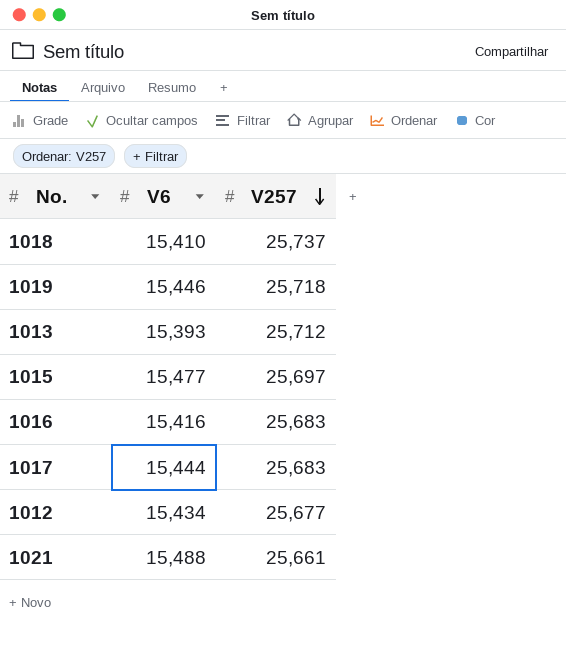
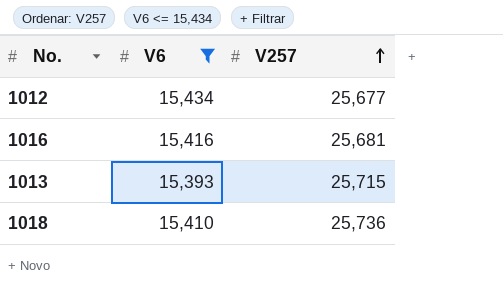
filter: none -> V6 <= 15,434
row order: V257 descending -> V257 ascending
1016 | V257: 25,683 -> 25,681
1013 | V257: 25,712 -> 25,715
1018 | V257: 25,737 -> 25,736

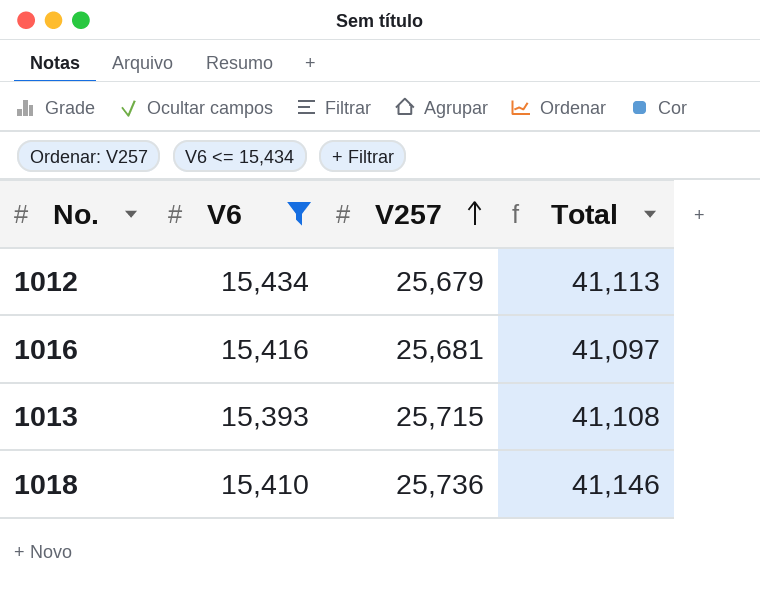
column Total | formula: none -> [V6] + [V257]
1012 | V257: 25,677 -> 25,679

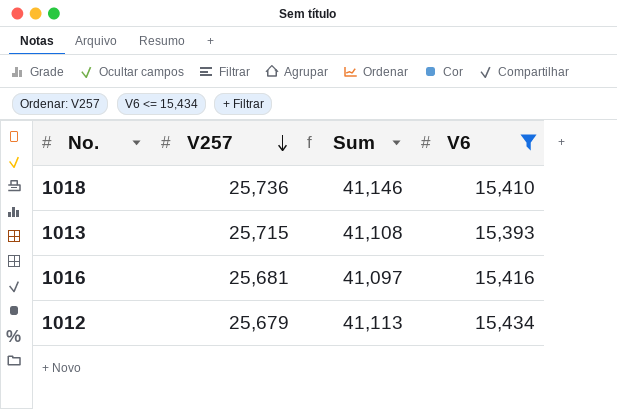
row order: V257 ascending -> V257 descending
column name: Total -> Sum
column V6 | position: 2 -> 4

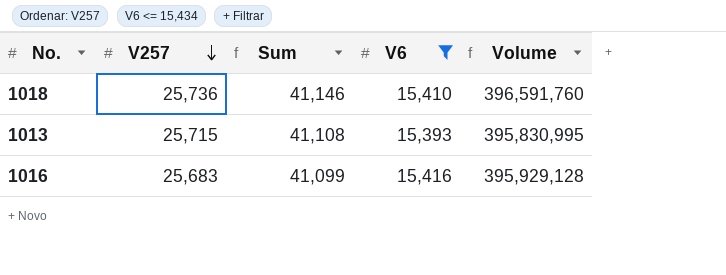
column Volume | formula: none -> [V257] * [V6]
row 1012: 25,679 | 41,113 | 15,434 -> none
1016 | V257: 25,681 -> 25,683
1016 | Sum: 41,097 -> 41,099

